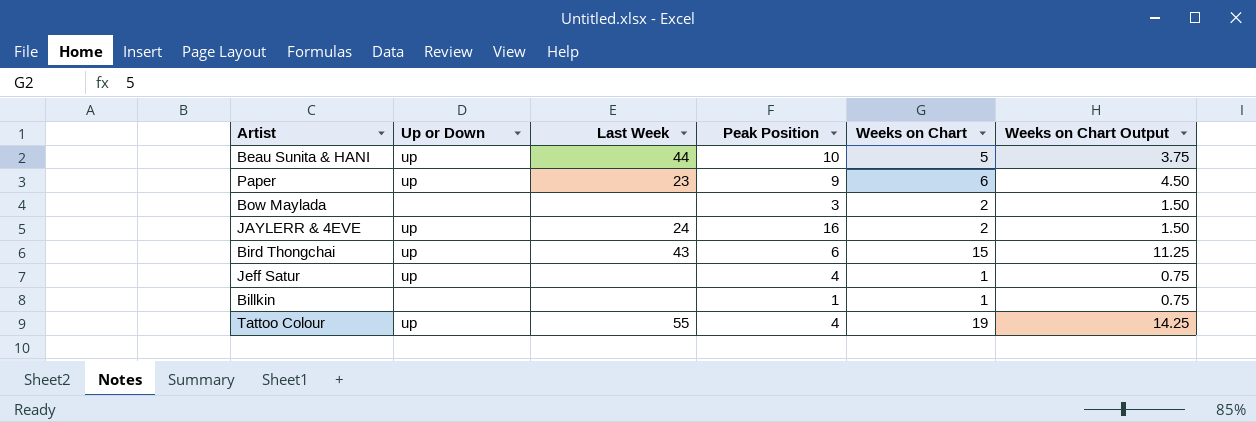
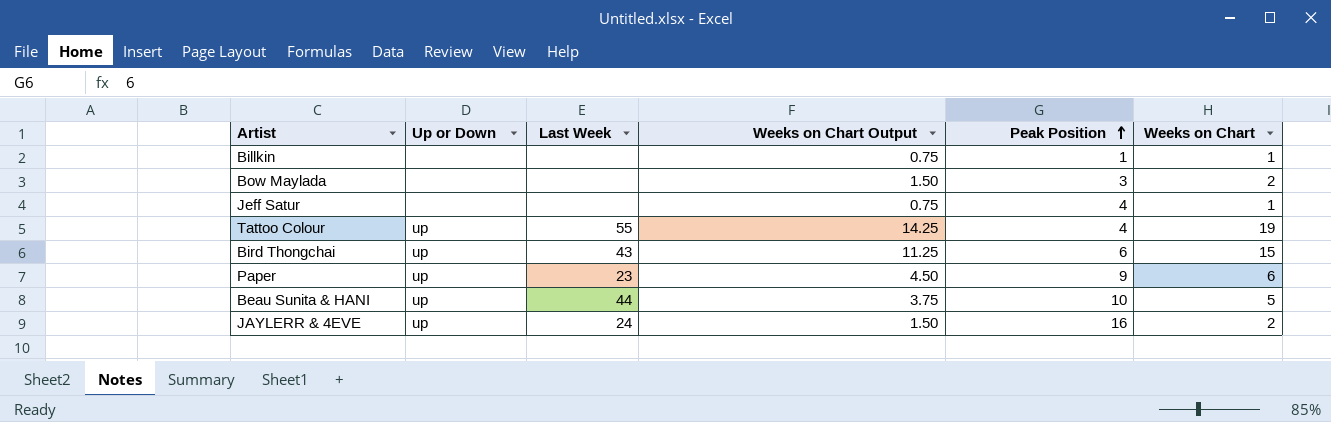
row order: none -> Peak Position ascending
column Weeks on Chart Output | position: 6 -> 4
Jeff Satur | Up or Down: up -> none

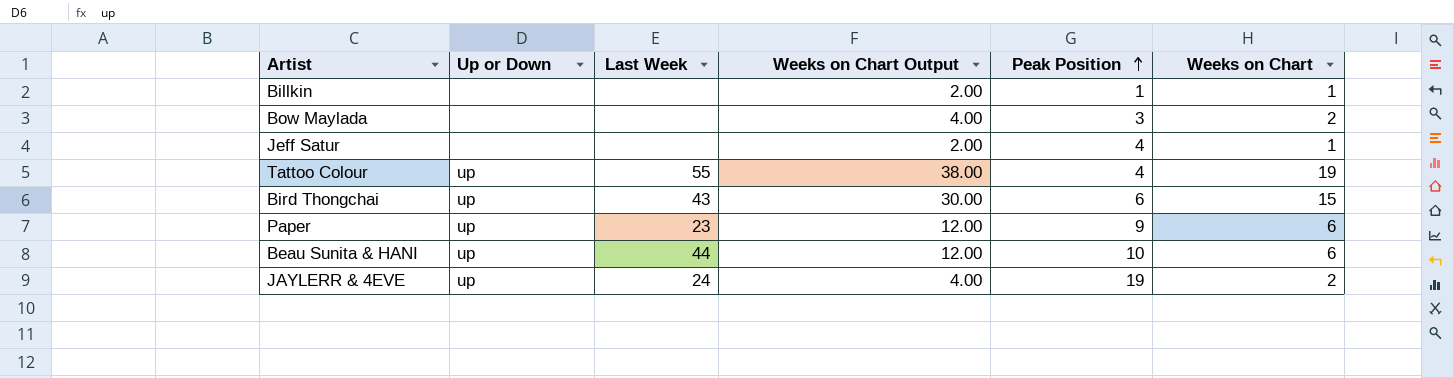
column Weeks on Chart Output | formula: [Weeks on Chart] * 0.75 -> [Weeks on Chart] * 2
Beau Sunita & HANI | Weeks on Chart: 5 -> 6
JAYLERR & 4EVE | Peak Position: 16 -> 19

